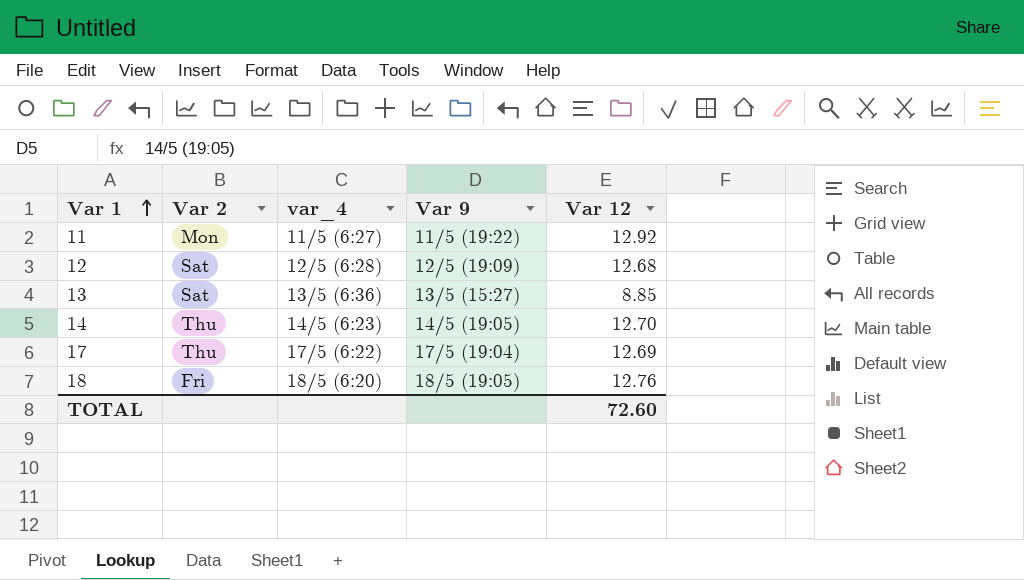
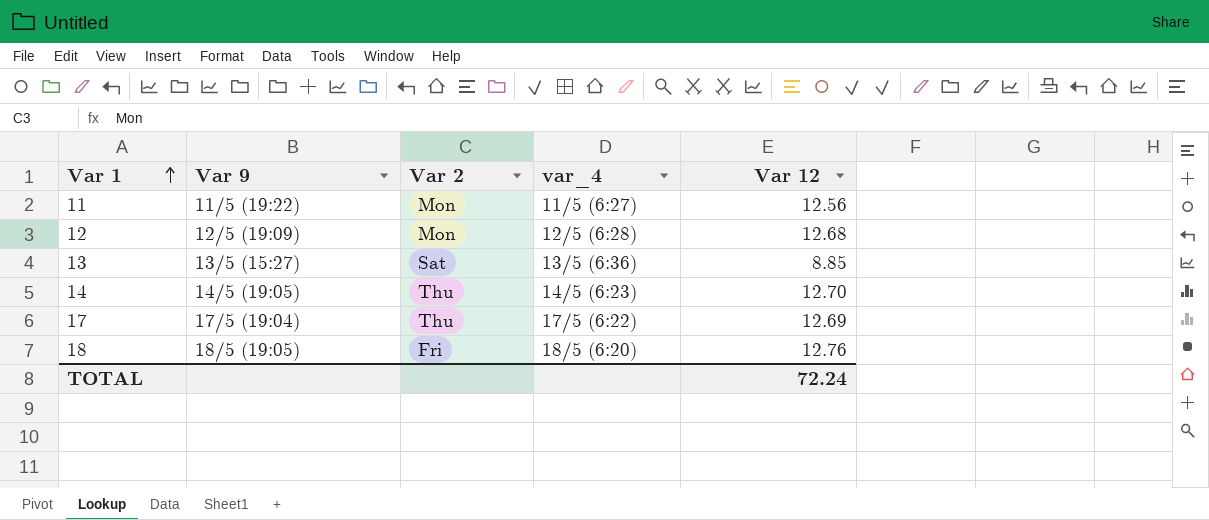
column Var 9 | position: 4 -> 2
11 | Var 12: 12.92 -> 12.56
12 | Var 2: Sat -> Mon
TOTAL | Var 12: 72.60 -> 72.24

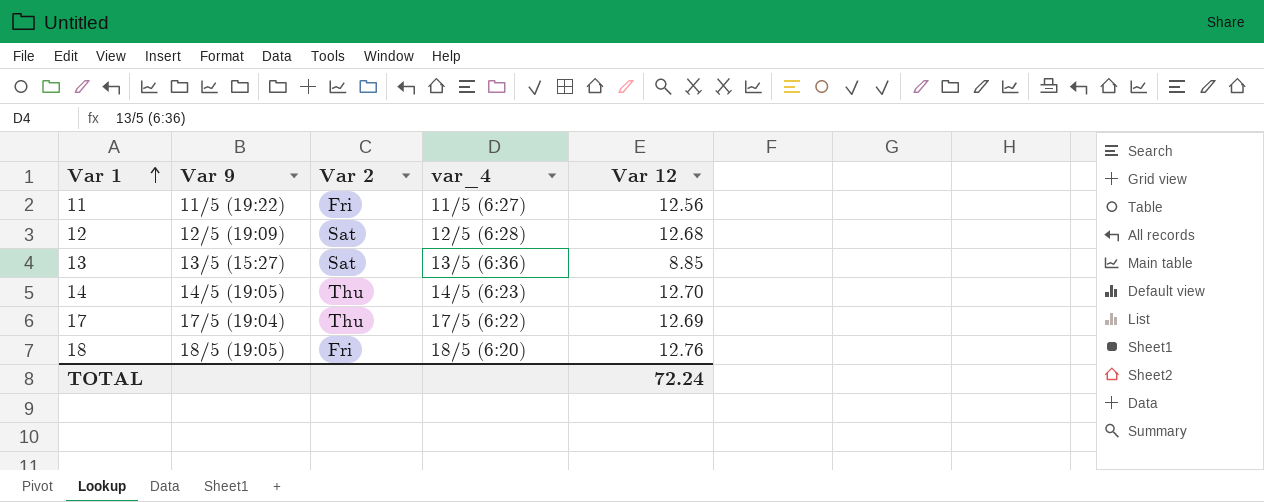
11 | Var 2: Mon -> Fri
12 | Var 2: Mon -> Sat

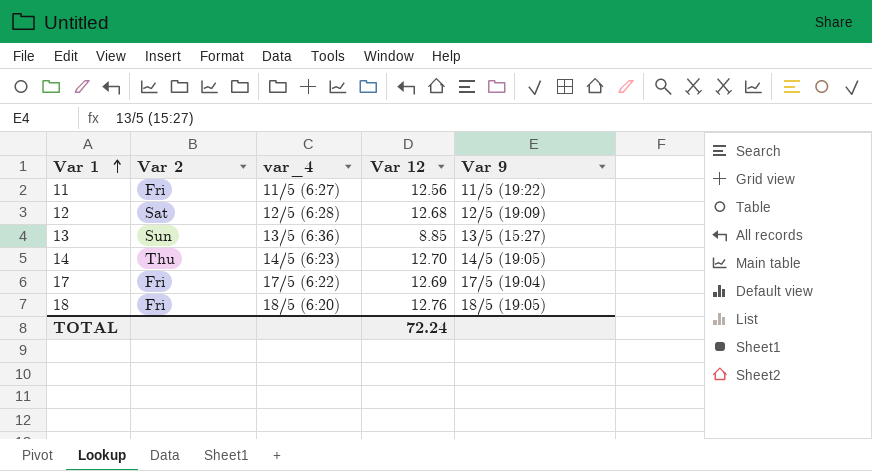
column Var 9 | position: 2 -> 5
13 | Var 2: Sat -> Sun
17 | Var 2: Thu -> Fri

